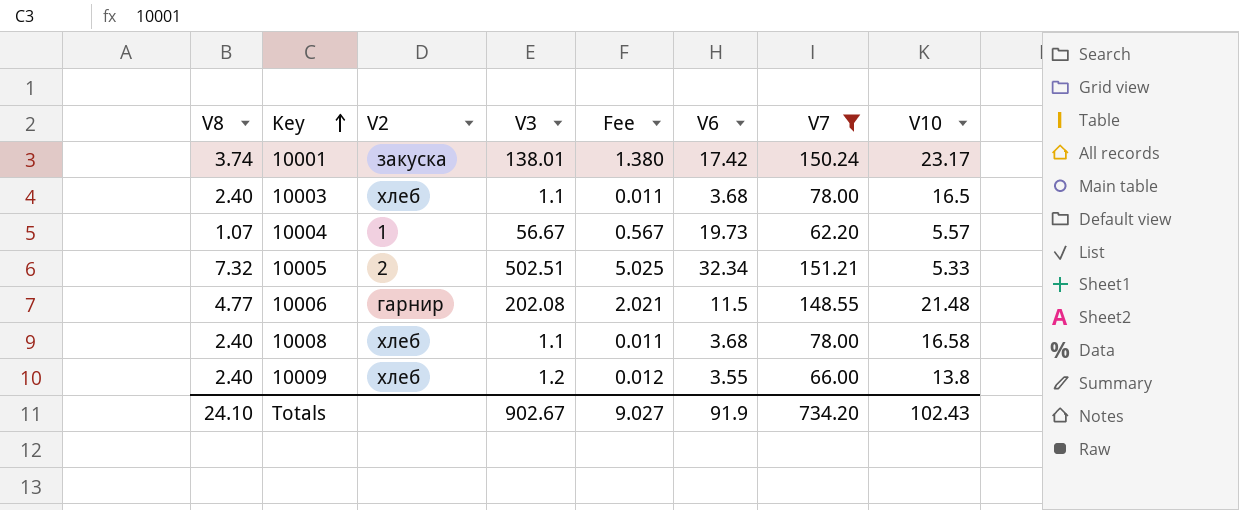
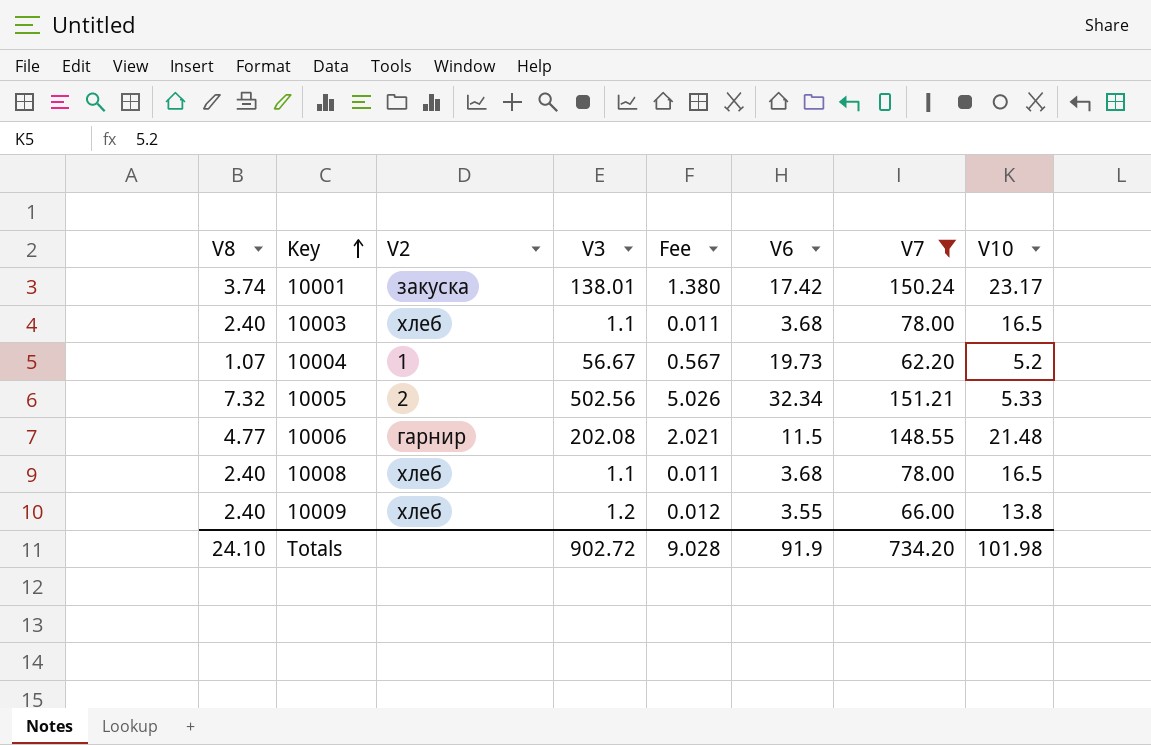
10004 | V10: 5.57 -> 5.2
10005 | V3: 502.51 -> 502.56
10005 | Fee: 5.025 -> 5.026
10008 | V10: 16.58 -> 16.5
Totals | V3: 902.67 -> 902.72
Totals | Fee: 9.027 -> 9.028
Totals | V10: 102.43 -> 101.98

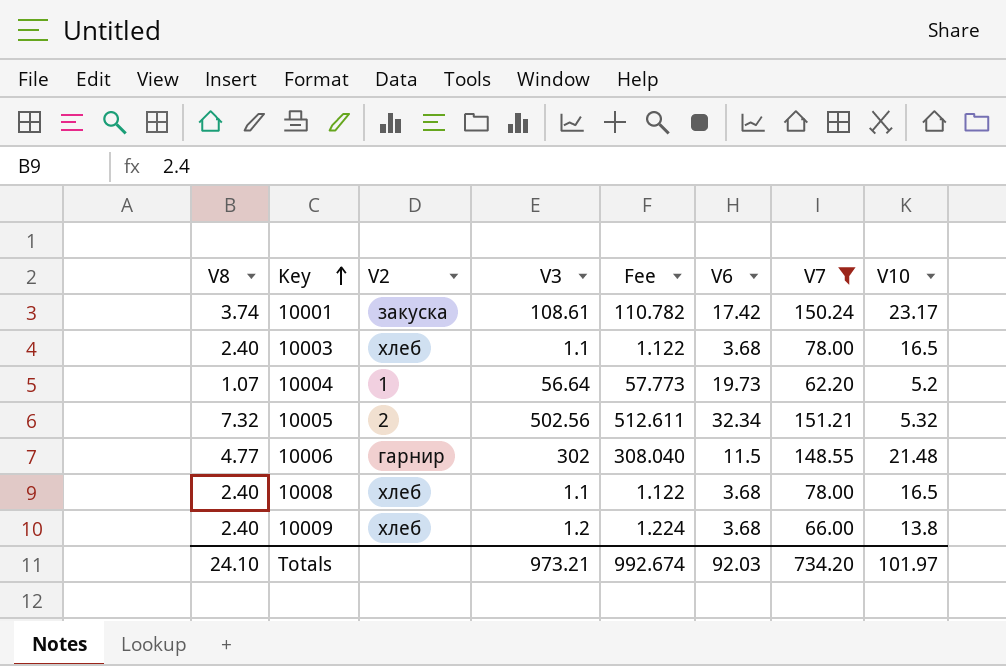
column Fee | formula: [V3] * 0.01 -> [V3] * 1.02
10001 | V3: 138.01 -> 108.61
10004 | V3: 56.67 -> 56.64
10005 | V10: 5.33 -> 5.32
10006 | V3: 202.08 -> 302
10009 | V6: 3.55 -> 3.68
Totals | V3: 902.72 -> 973.21
Totals | Fee: 9.028 -> 992.674
Totals | V6: 91.9 -> 92.03
Totals | V10: 101.98 -> 101.97

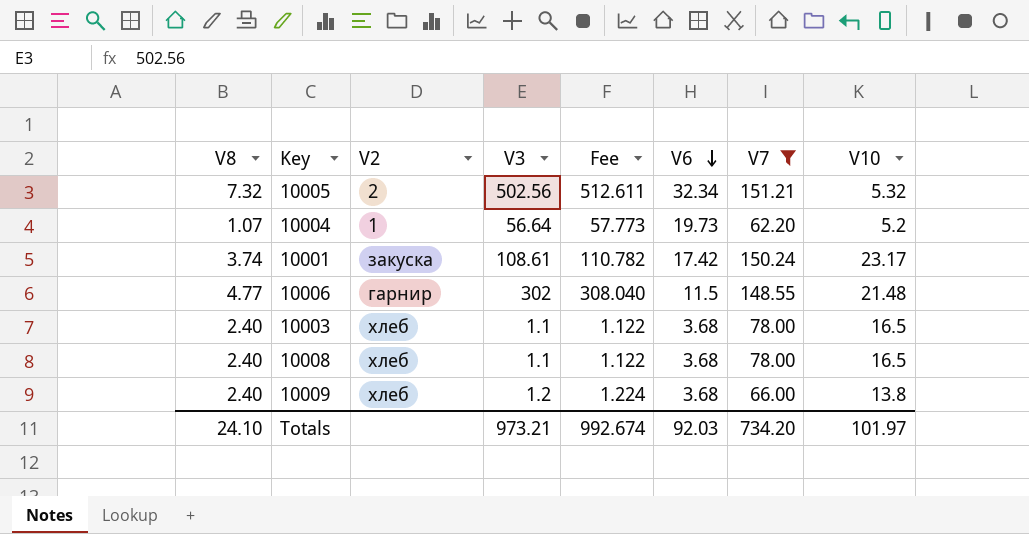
row order: Key ascending -> V6 descending

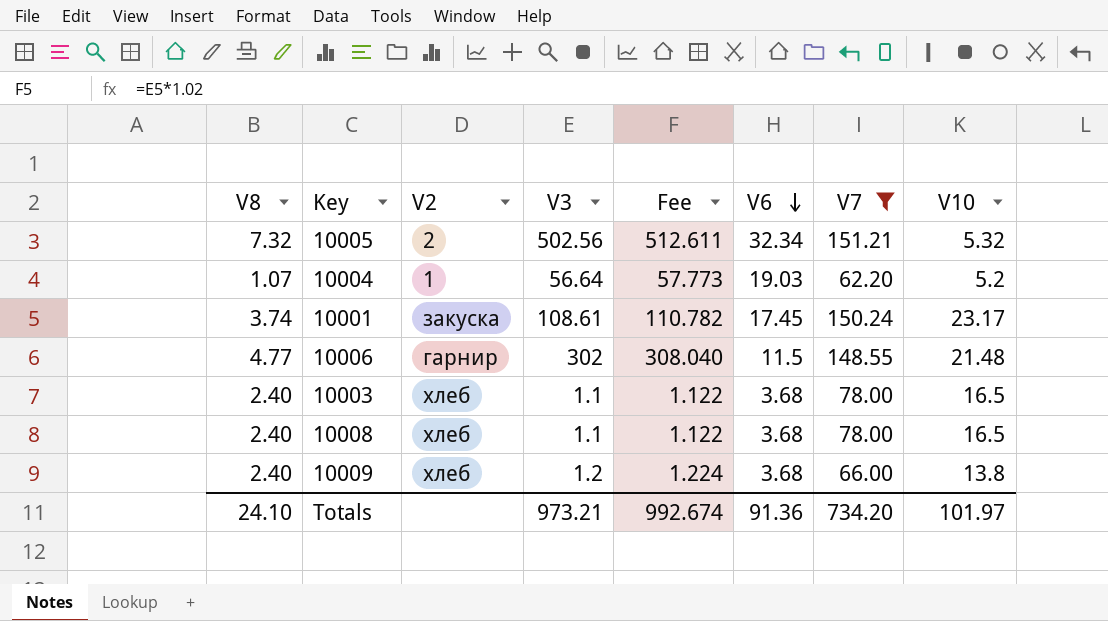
10004 | V6: 19.73 -> 19.03
10001 | V6: 17.42 -> 17.45
Totals | V6: 92.03 -> 91.36

